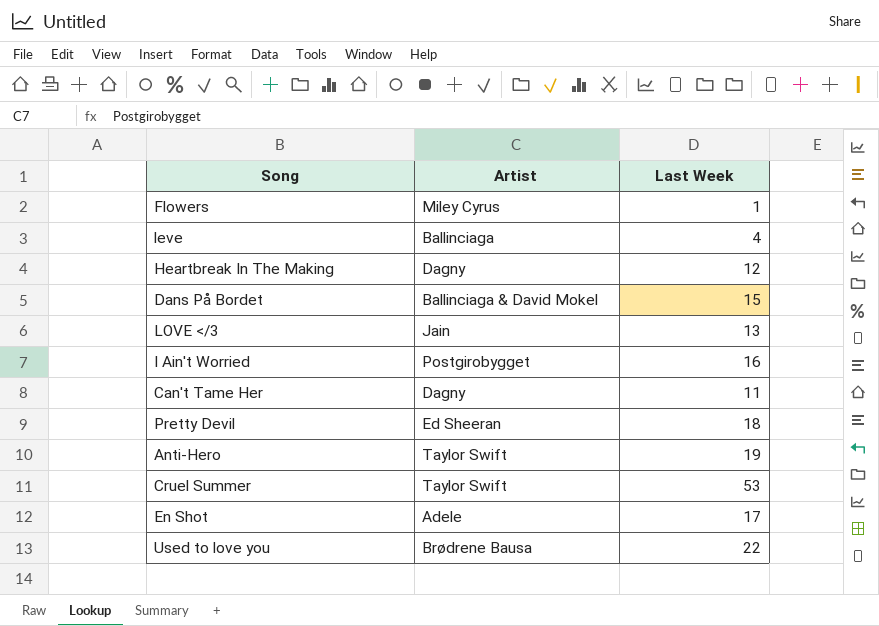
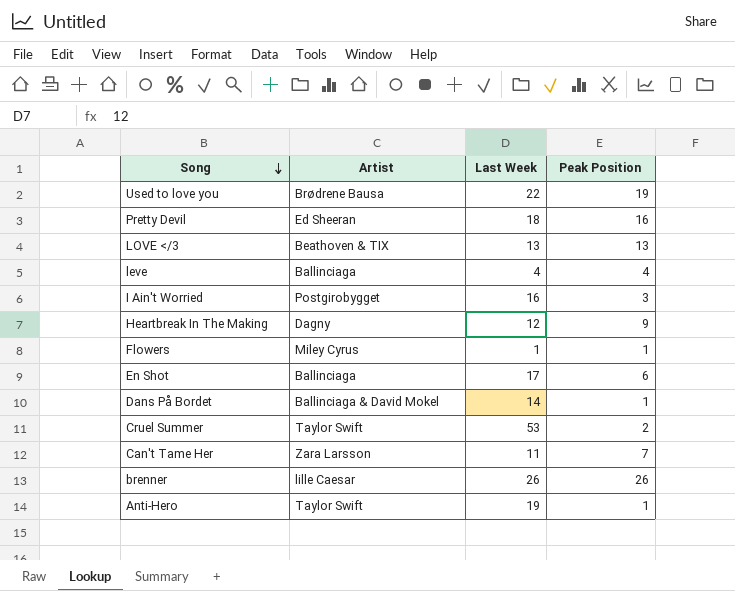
row order: none -> Song descending
column Peak Position | position: none -> 4
LOVE </3 | Artist: Jain -> Beathoven & TIX
En Shot | Artist: Adele -> Ballinciaga
Dans På Bordet | Last Week: 15 -> 14
Can't Tame Her | Artist: Dagny -> Zara Larsson
row brenner: none -> lille Caesar | 26 | 26

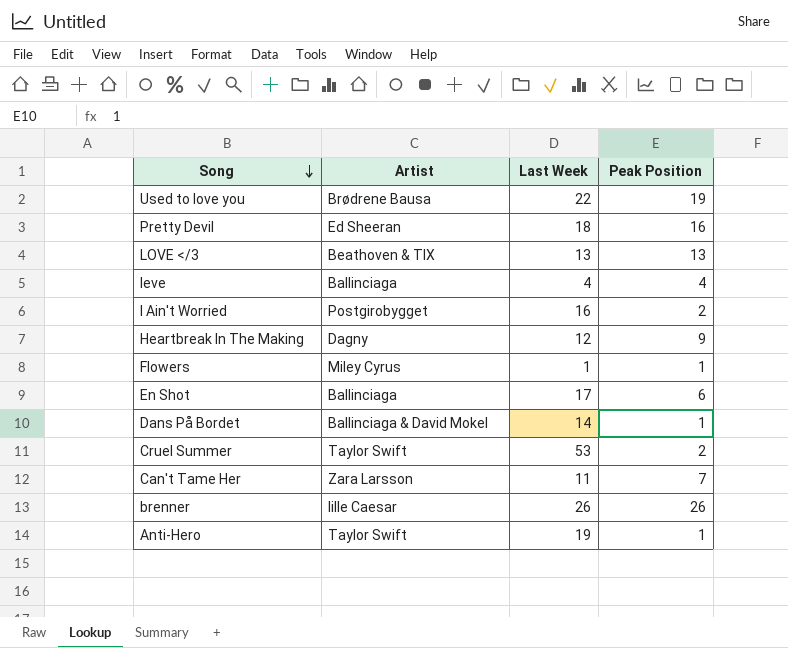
I Ain't Worried | Peak Position: 3 -> 2

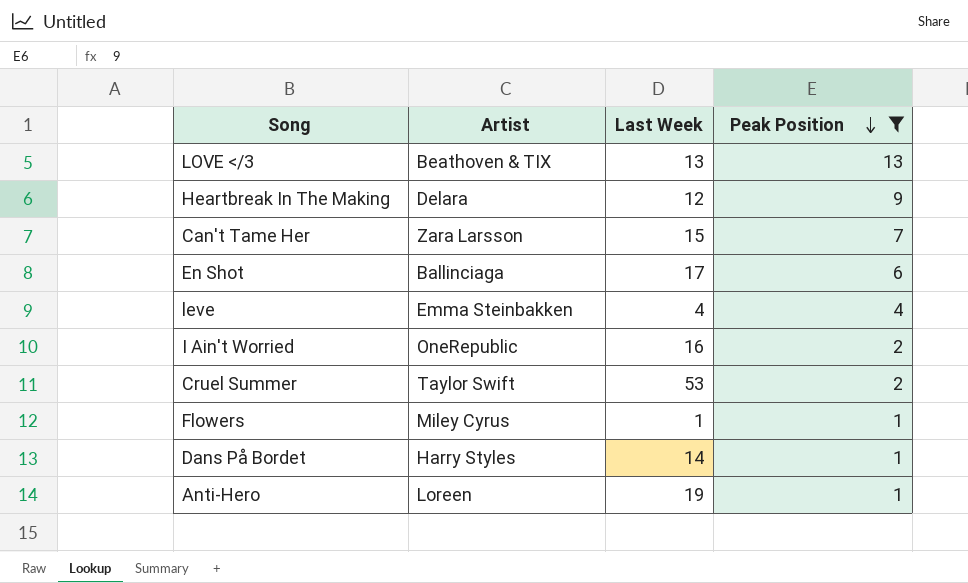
filter: none -> Peak Position <= 13
row order: Song descending -> Peak Position descending
Heartbreak In The Making | Artist: Dagny -> Delara
Can't Tame Her | Last Week: 11 -> 15
leve | Artist: Ballinciaga -> Emma Steinbakken
I Ain't Worried | Artist: Postgirobygget -> OneRepublic
Dans På Bordet | Artist: Ballinciaga & David Mokel -> Harry Styles
Anti-Hero | Artist: Taylor Swift -> Loreen

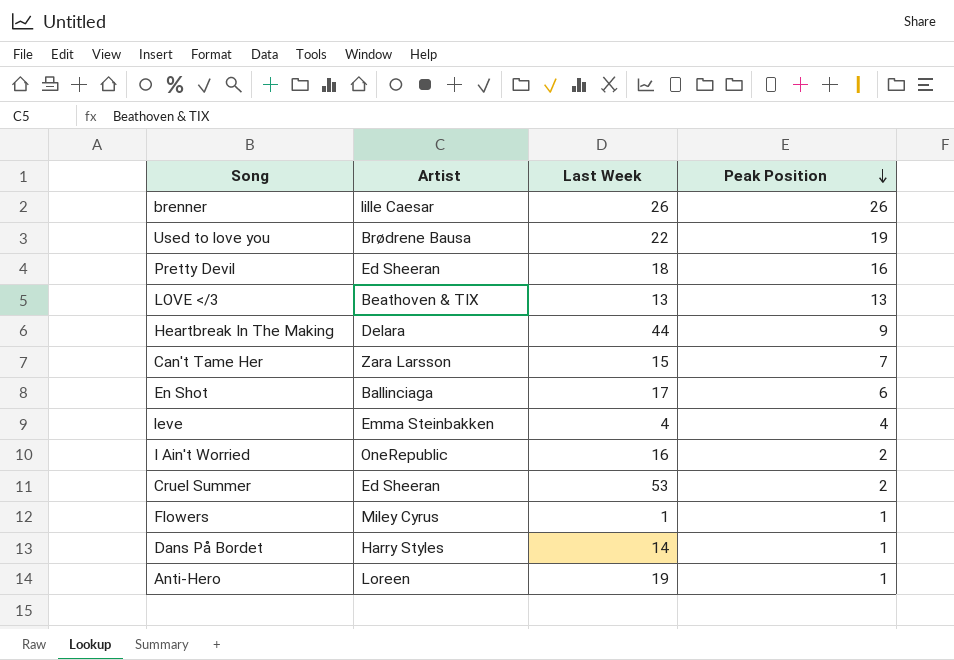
filter: Peak Position <= 13 -> none
Heartbreak In The Making | Last Week: 12 -> 44
Cruel Summer | Artist: Taylor Swift -> Ed Sheeran

